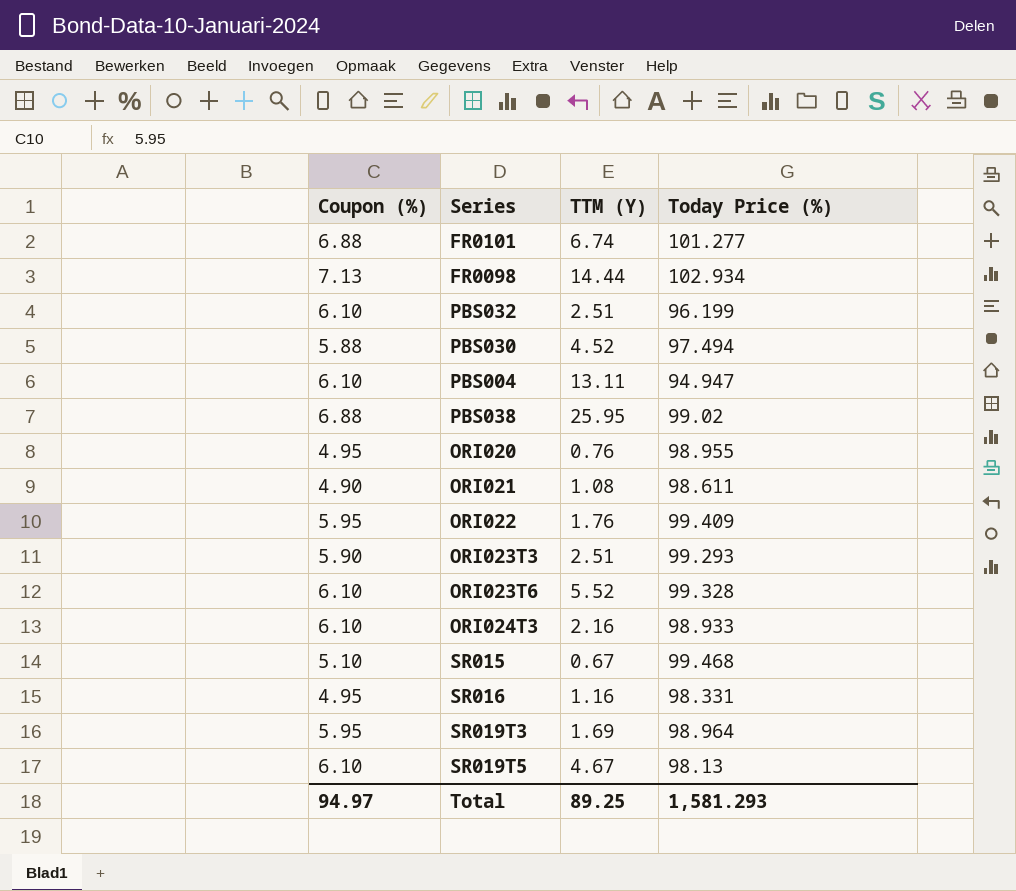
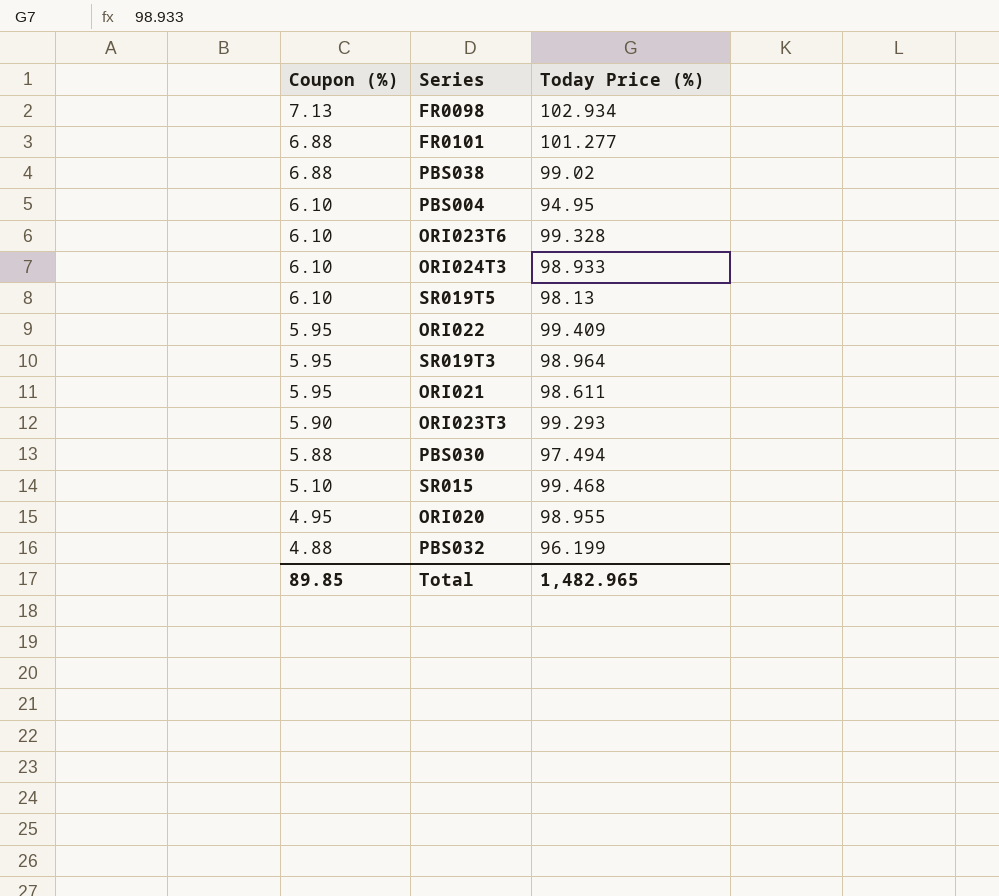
row order: none -> Coupon (%) descending
column TTM (Y) | position: 3 -> none
row SR016: 4.95 | 1.16 | 98.331 -> none
PBS004 | Today Price (%): 94.947 -> 94.95
ORI021 | Coupon (%): 4.90 -> 5.95
PBS032 | Coupon (%): 6.10 -> 4.88
Total | Coupon (%): 94.97 -> 89.85
Total | Today Price (%): 1,581.293 -> 1,482.965

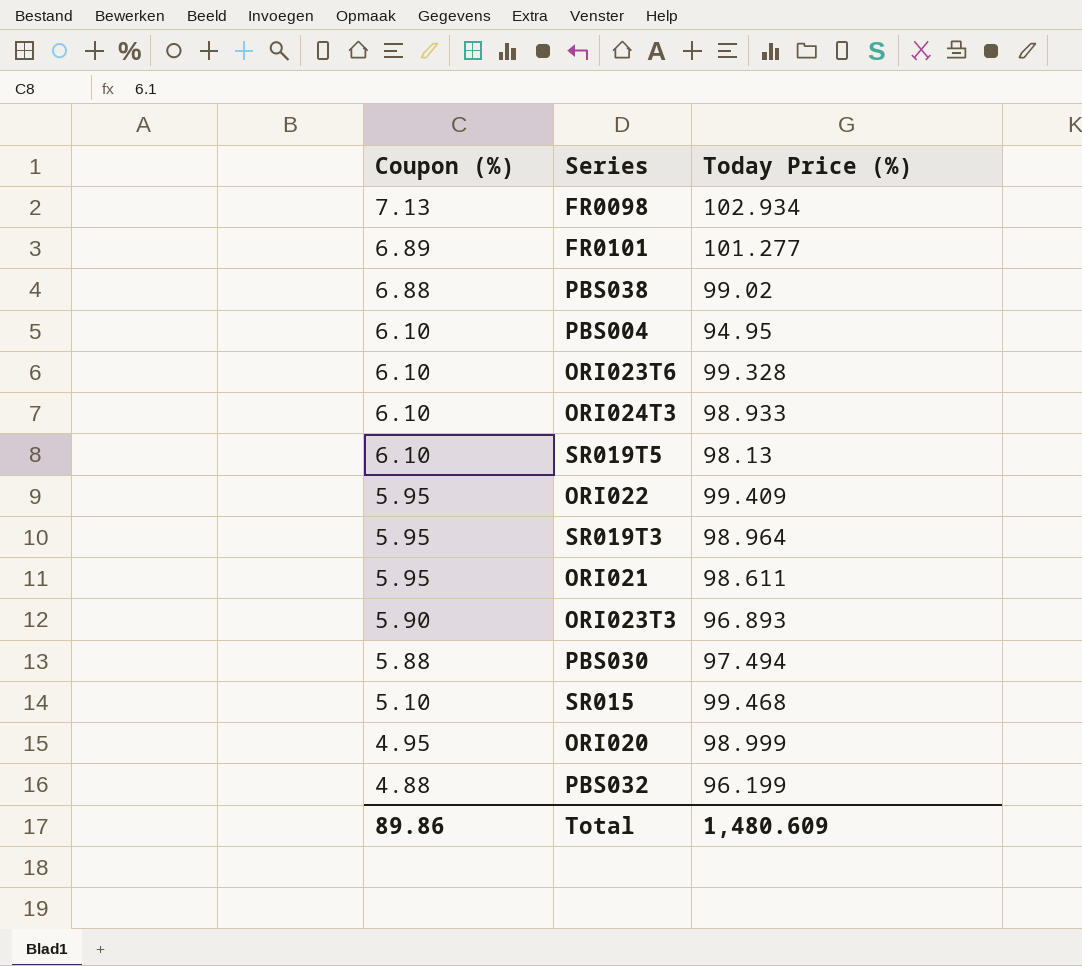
FR0101 | Coupon (%): 6.88 -> 6.89
ORI023T3 | Today Price (%): 99.293 -> 96.893
ORI020 | Today Price (%): 98.955 -> 98.999
Total | Coupon (%): 89.85 -> 89.86
Total | Today Price (%): 1,482.965 -> 1,480.609

